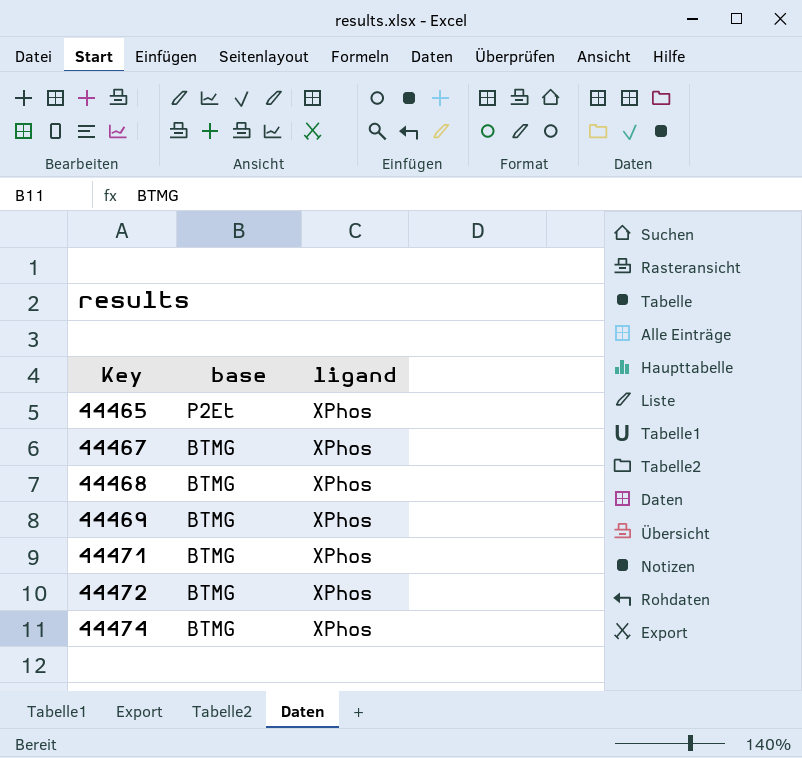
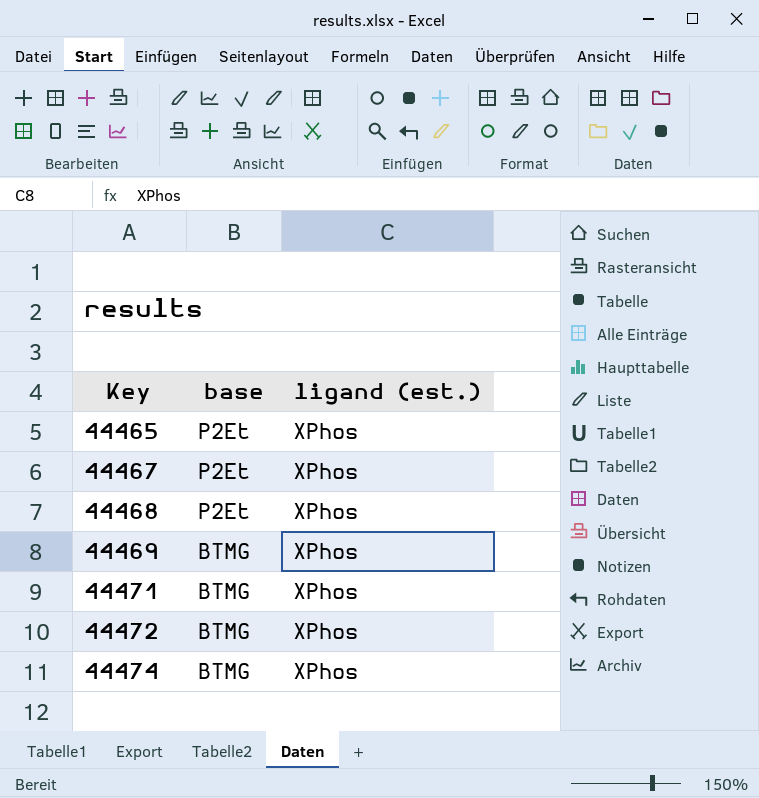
column name: ligand -> ligand (est.)
44467 | base: BTMG -> P2Et
44468 | base: BTMG -> P2Et

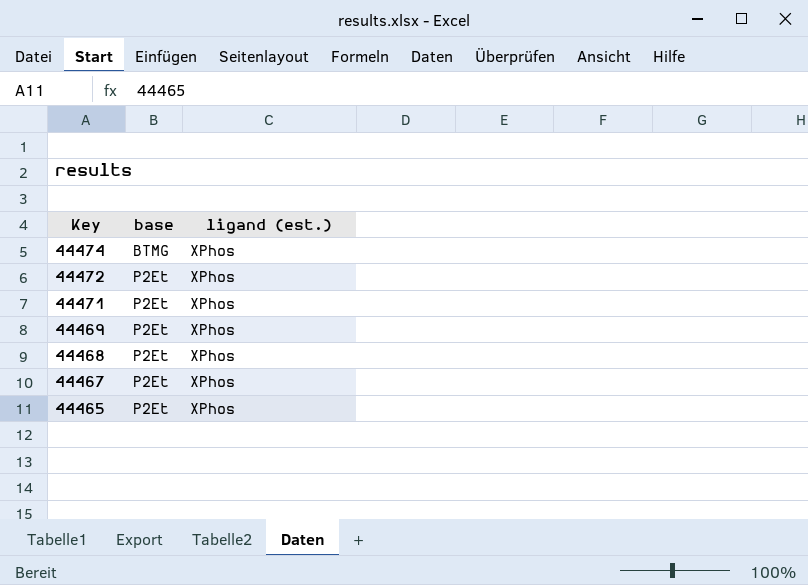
row order: Key ascending -> Key descending
44472 | base: BTMG -> P2Et
44471 | base: BTMG -> P2Et
44469 | base: BTMG -> P2Et

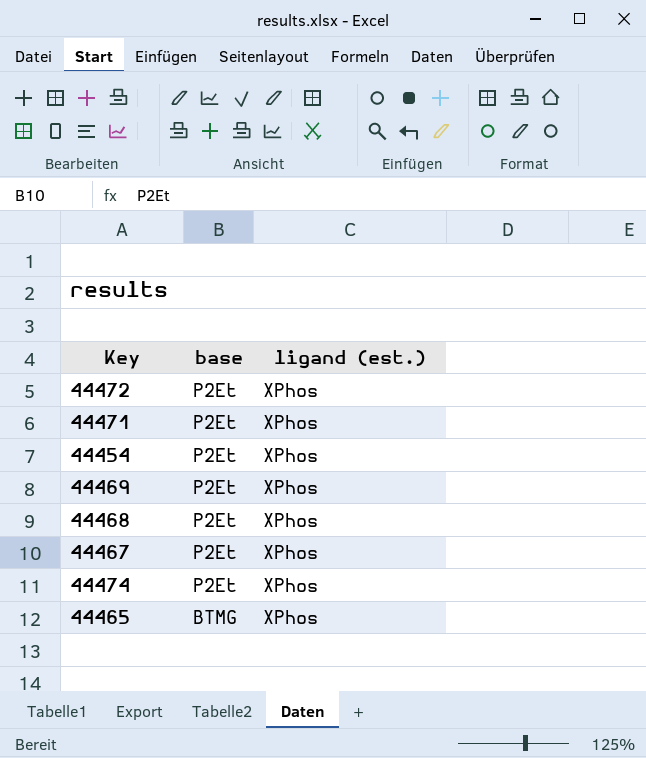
row order: Key descending -> base descending
row 44454: none -> P2Et | XPhos
44474 | base: BTMG -> P2Et
44465 | base: P2Et -> BTMG

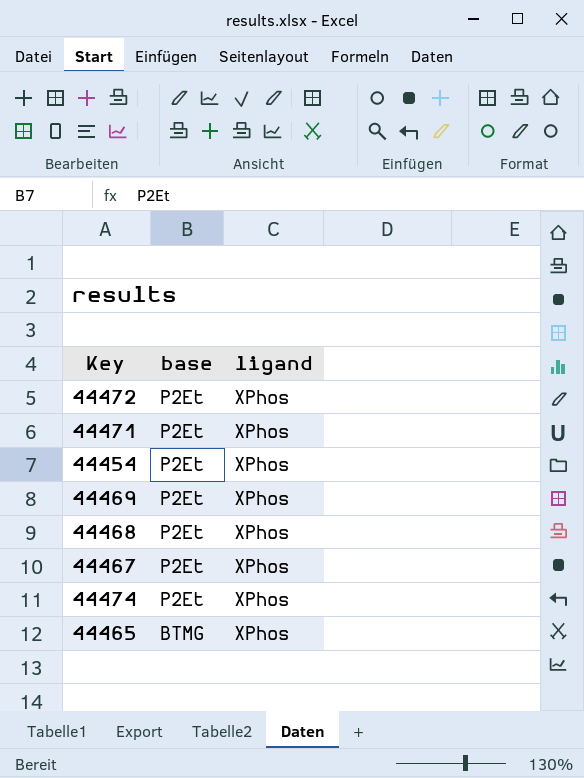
column name: ligand (est.) -> ligand

